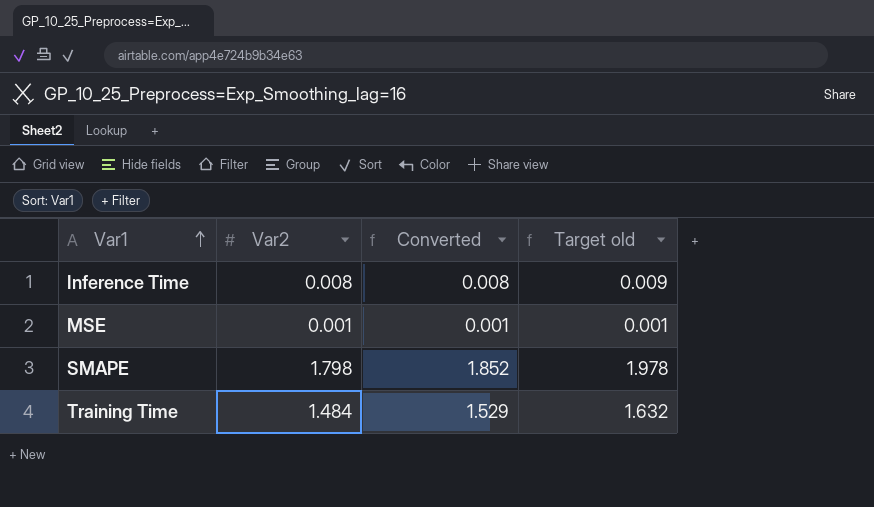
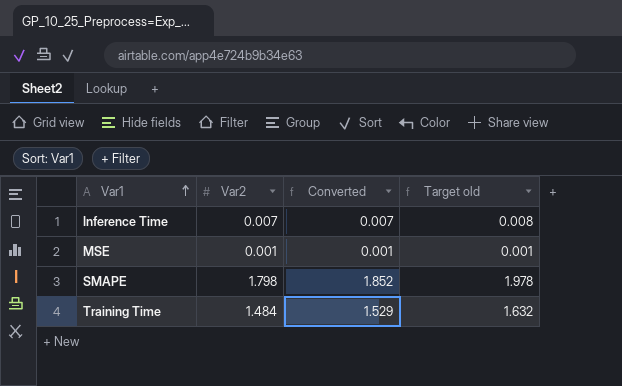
Inference Time | Var2: 0.008 -> 0.007
Inference Time | Converted: 0.008 -> 0.007
Inference Time | Target old: 0.009 -> 0.008

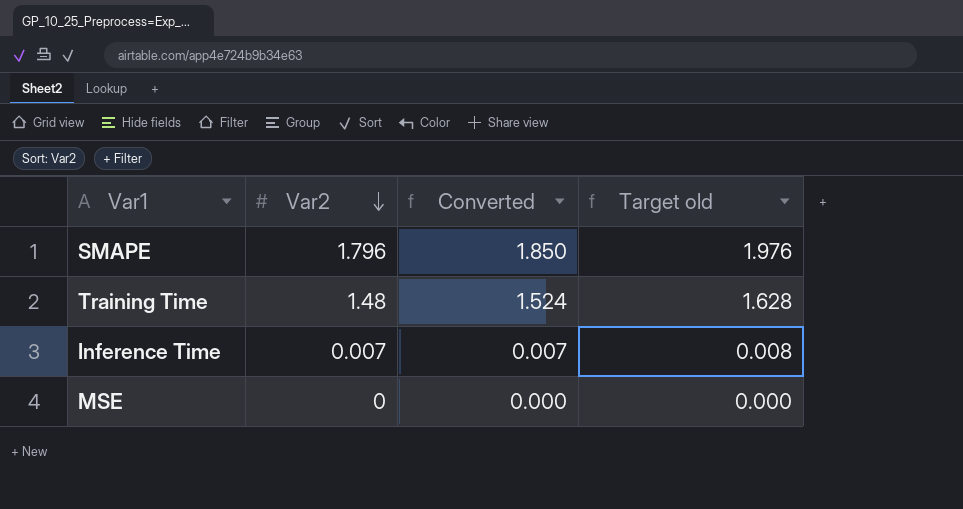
row order: Var1 ascending -> Var2 descending
SMAPE | Var2: 1.798 -> 1.796
SMAPE | Converted: 1.852 -> 1.850
SMAPE | Target old: 1.978 -> 1.976
Training Time | Var2: 1.484 -> 1.48
Training Time | Converted: 1.529 -> 1.524
Training Time | Target old: 1.632 -> 1.628
MSE | Var2: 0.001 -> 0
MSE | Converted: 0.001 -> 0.000
MSE | Target old: 0.001 -> 0.000

